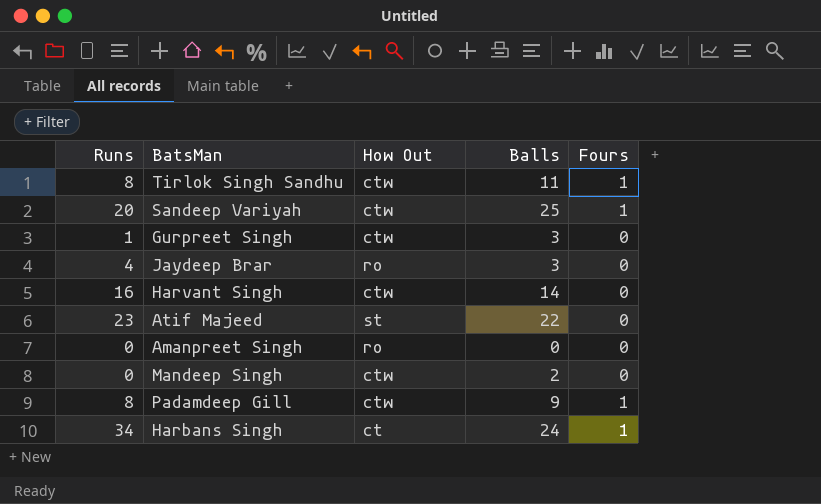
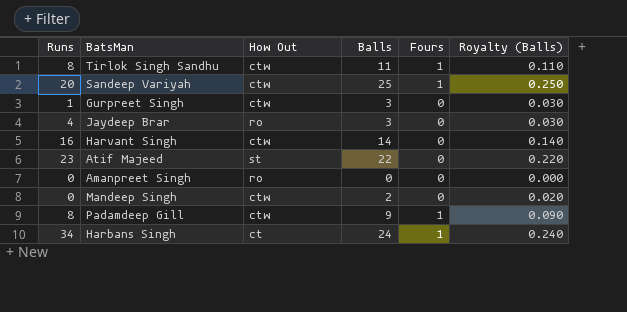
column Royalty (Balls) | formula: none -> [Balls] * 0.01

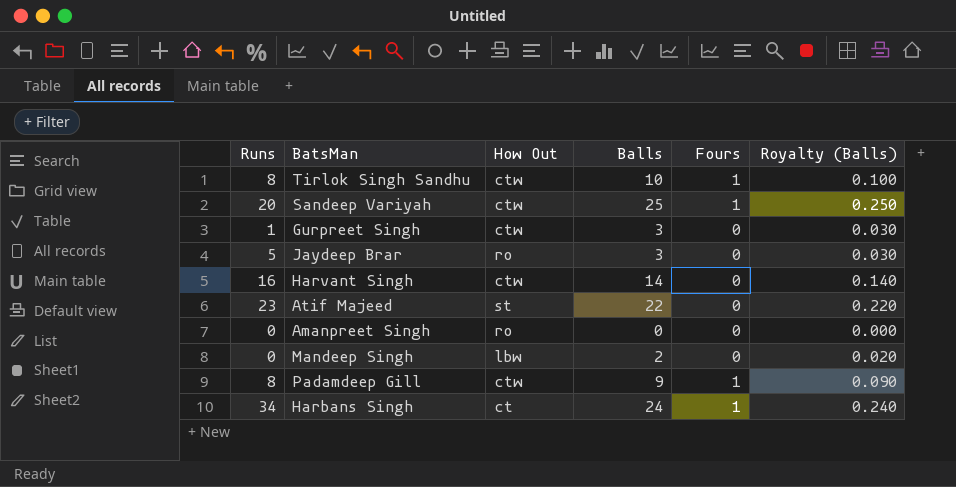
Tirlok Singh Sandhu | Balls: 11 -> 10
Tirlok Singh Sandhu | Royalty (Balls): 0.110 -> 0.100
Jaydeep Brar | Runs: 4 -> 5
Mandeep Singh | How Out: ctw -> lbw

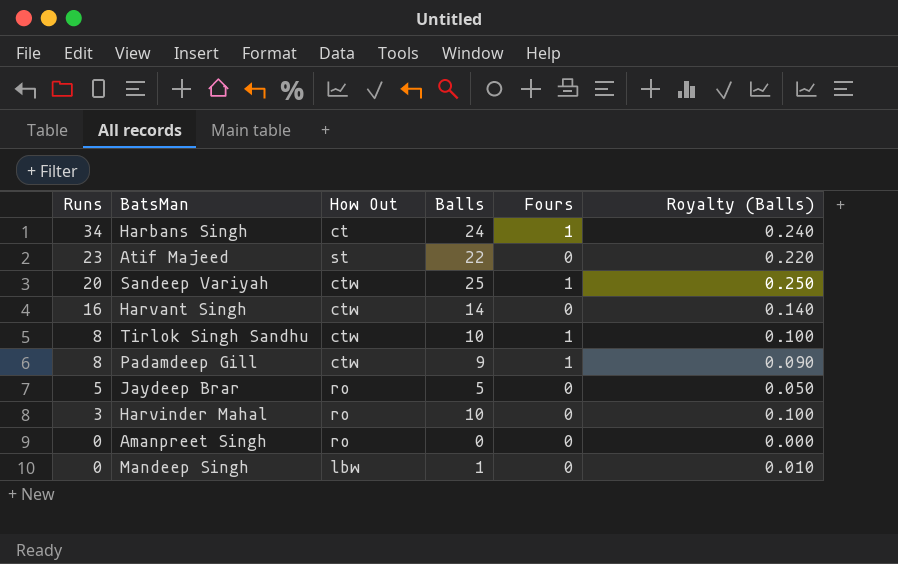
row order: none -> Runs descending
row Gurpreet Singh: 1 | ctw | 3 | 0 | 0.030 -> none
Jaydeep Brar | Balls: 3 -> 5
Jaydeep Brar | Royalty (Balls): 0.030 -> 0.050
row Harvinder Mahal: none -> 3 | ro | 10 | 0 | 0.100
Mandeep Singh | Balls: 2 -> 1
Mandeep Singh | Royalty (Balls): 0.020 -> 0.010

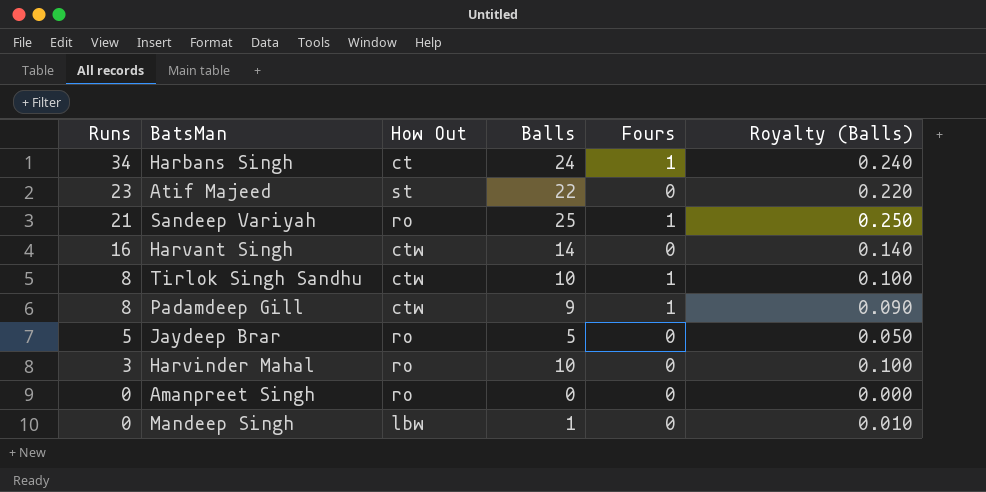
Sandeep Variyah | Runs: 20 -> 21
Sandeep Variyah | How Out: ctw -> ro

